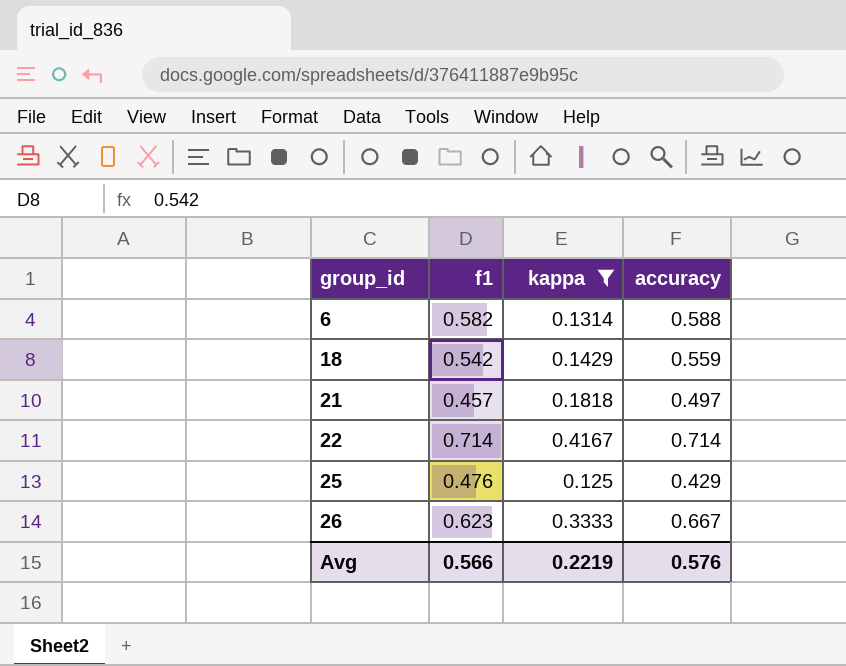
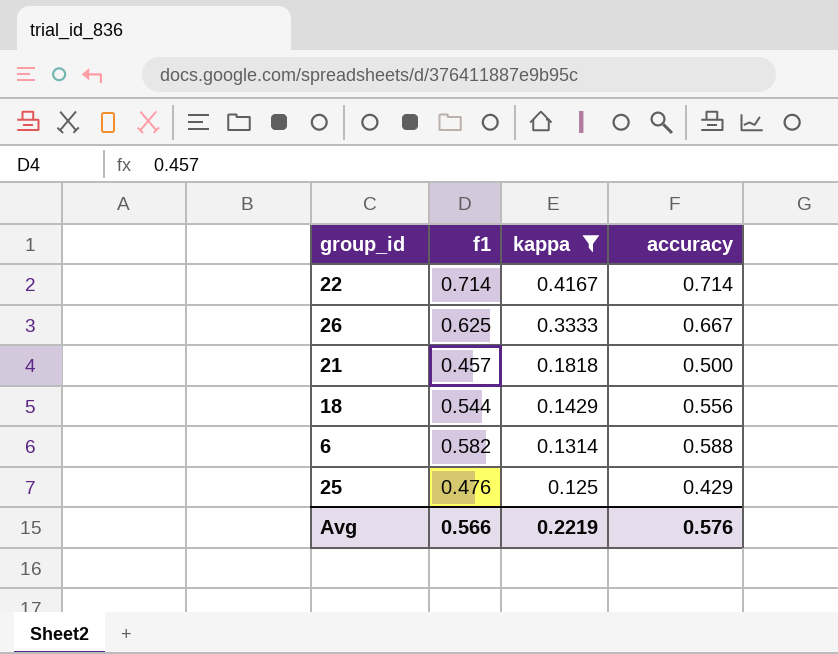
row order: group_id ascending -> kappa descending
26 | f1: 0.623 -> 0.625
21 | accuracy: 0.497 -> 0.500
18 | f1: 0.542 -> 0.544
18 | accuracy: 0.559 -> 0.556

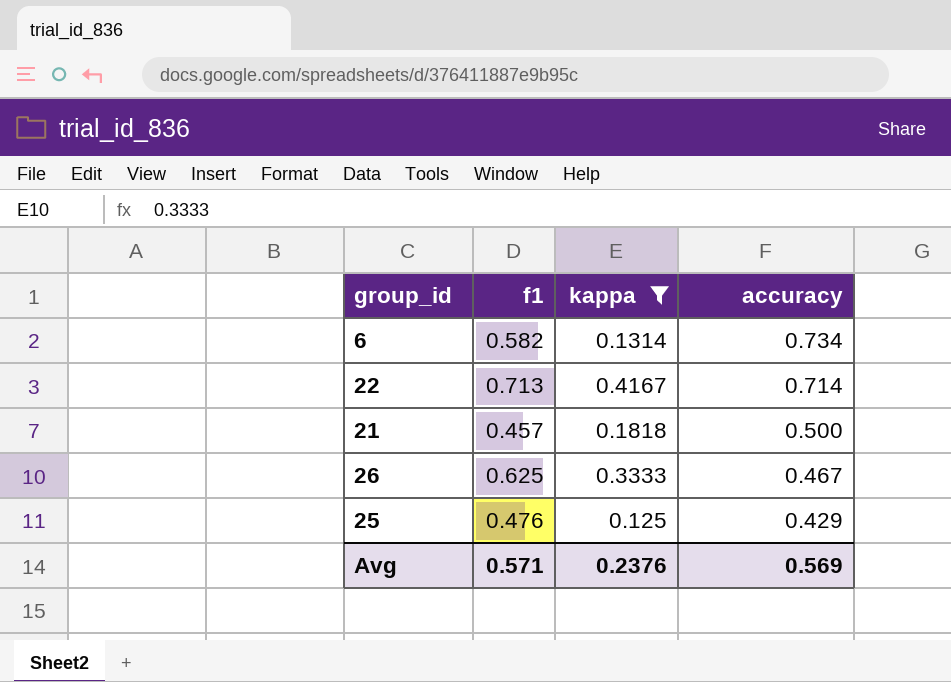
row order: kappa descending -> accuracy descending
row 18: 0.544 | 0.1429 | 0.556 -> none
6 | accuracy: 0.588 -> 0.734
22 | f1: 0.714 -> 0.713
26 | accuracy: 0.667 -> 0.467
Avg | f1: 0.566 -> 0.571
Avg | kappa: 0.2219 -> 0.2376
Avg | accuracy: 0.576 -> 0.569

